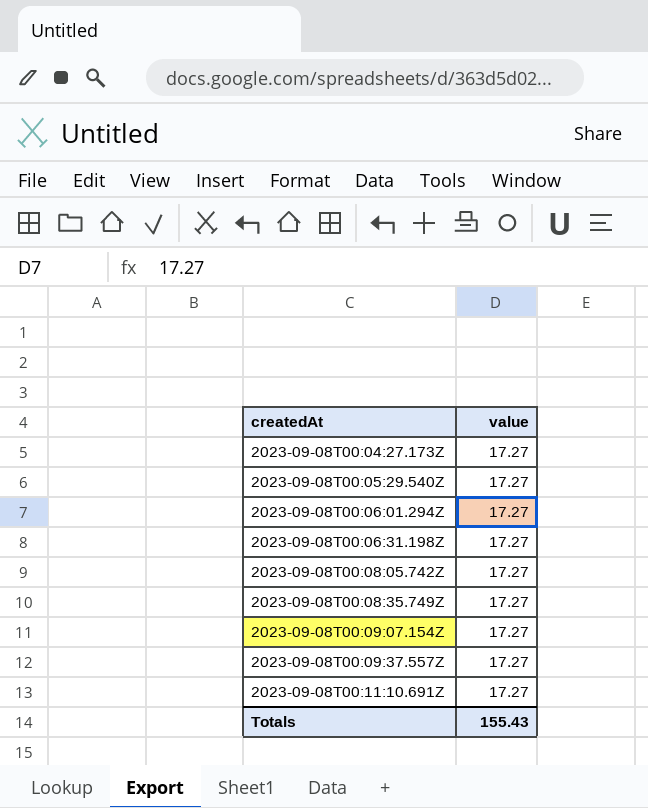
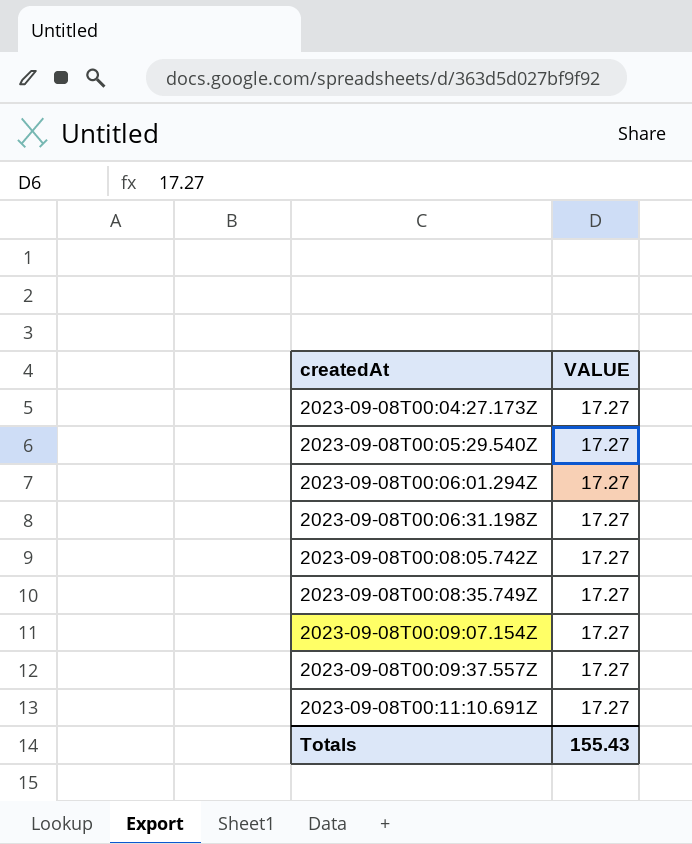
column name: value -> VALUE

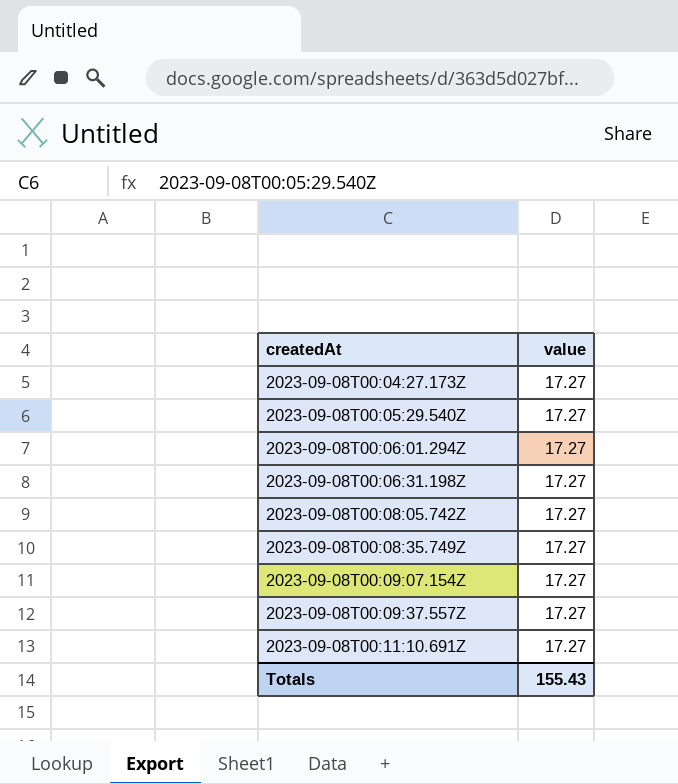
column name: VALUE -> value

